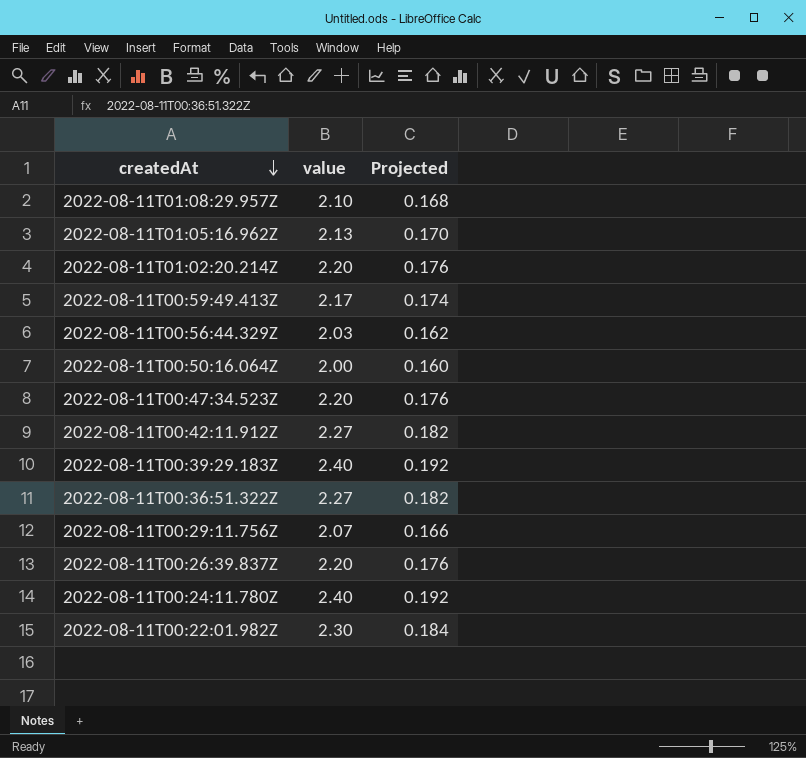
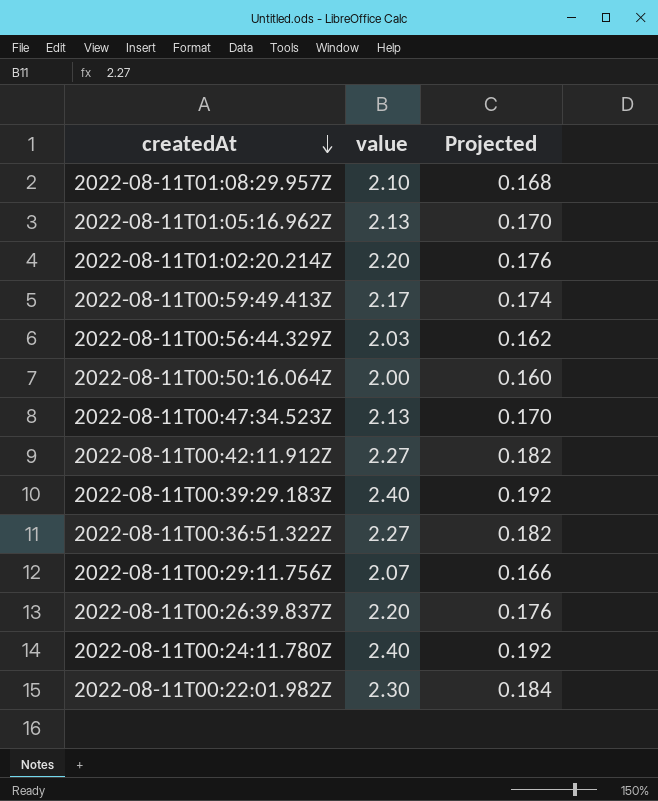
2022-08-11T00:47:34.523Z | value: 2.20 -> 2.13
2022-08-11T00:47:34.523Z | Projected: 0.176 -> 0.170

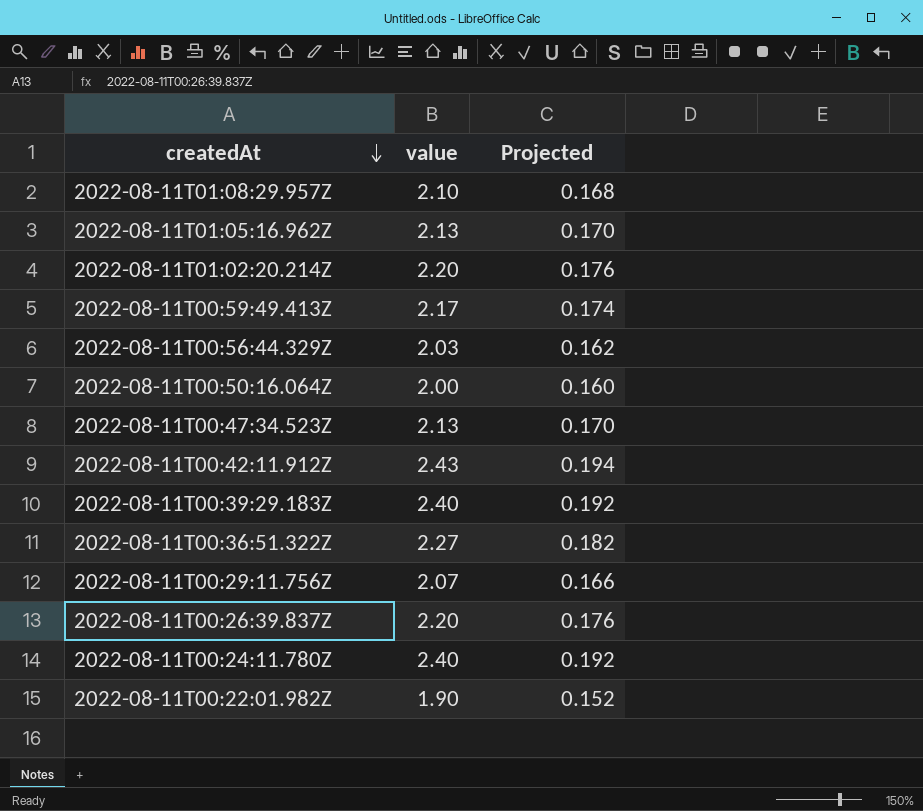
2022-08-11T00:42:11.912Z | value: 2.27 -> 2.43
2022-08-11T00:42:11.912Z | Projected: 0.182 -> 0.194
2022-08-11T00:22:01.982Z | value: 2.30 -> 1.90
2022-08-11T00:22:01.982Z | Projected: 0.184 -> 0.152

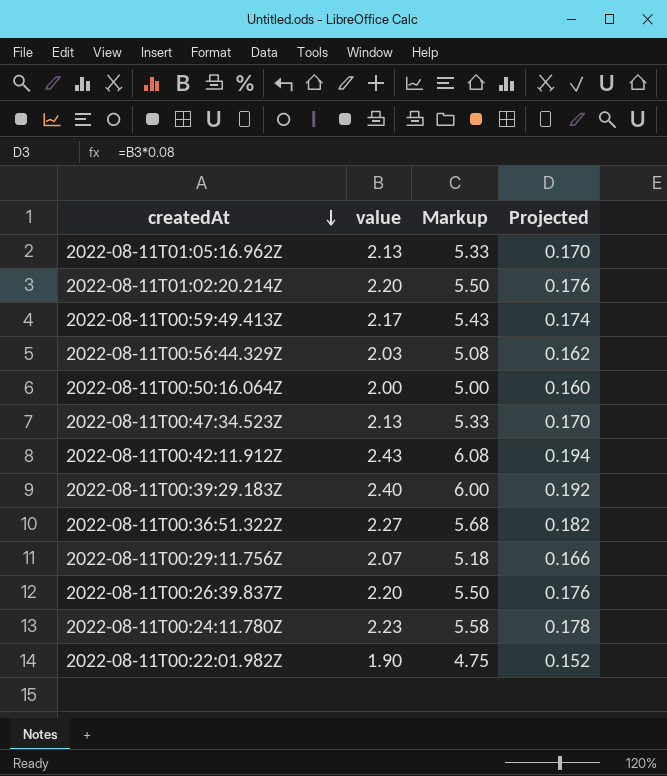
column Markup | formula: none -> [value] * 2.5
row 2022-08-11T01:08:29.957Z: 2.10 | 0.168 -> none
2022-08-11T00:24:11.780Z | value: 2.40 -> 2.23
2022-08-11T00:24:11.780Z | Projected: 0.192 -> 0.178

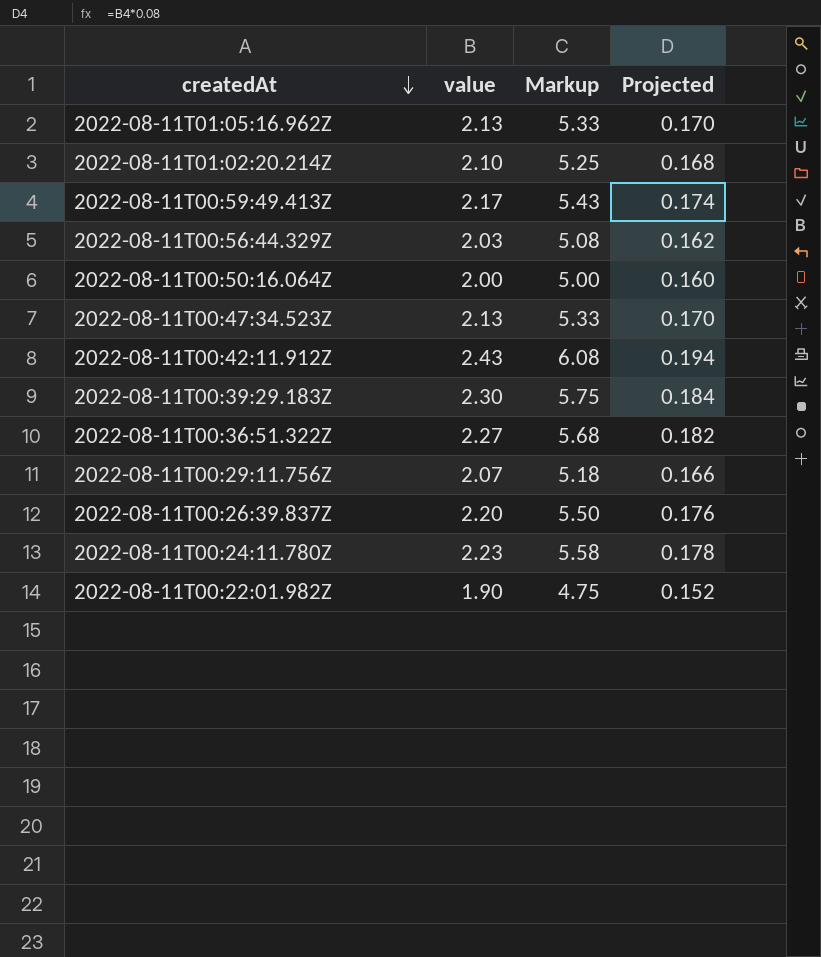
2022-08-11T01:02:20.214Z | value: 2.20 -> 2.10
2022-08-11T01:02:20.214Z | Markup: 5.50 -> 5.25
2022-08-11T01:02:20.214Z | Projected: 0.176 -> 0.168
2022-08-11T00:39:29.183Z | value: 2.40 -> 2.30
2022-08-11T00:39:29.183Z | Markup: 6.00 -> 5.75
2022-08-11T00:39:29.183Z | Projected: 0.192 -> 0.184

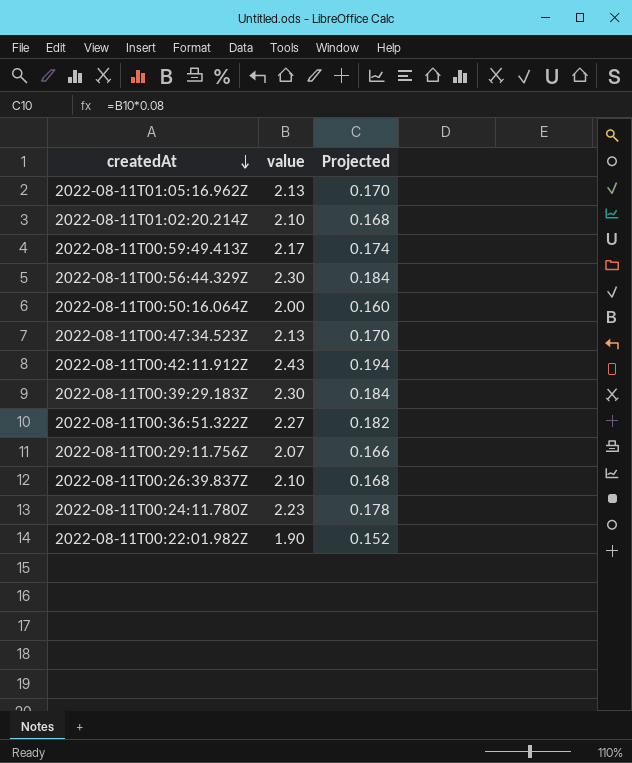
column Markup | formula: [value] * 2.5 -> none
2022-08-11T00:56:44.329Z | value: 2.03 -> 2.30
2022-08-11T00:56:44.329Z | Projected: 0.162 -> 0.184
2022-08-11T00:26:39.837Z | value: 2.20 -> 2.10
2022-08-11T00:26:39.837Z | Projected: 0.176 -> 0.168

